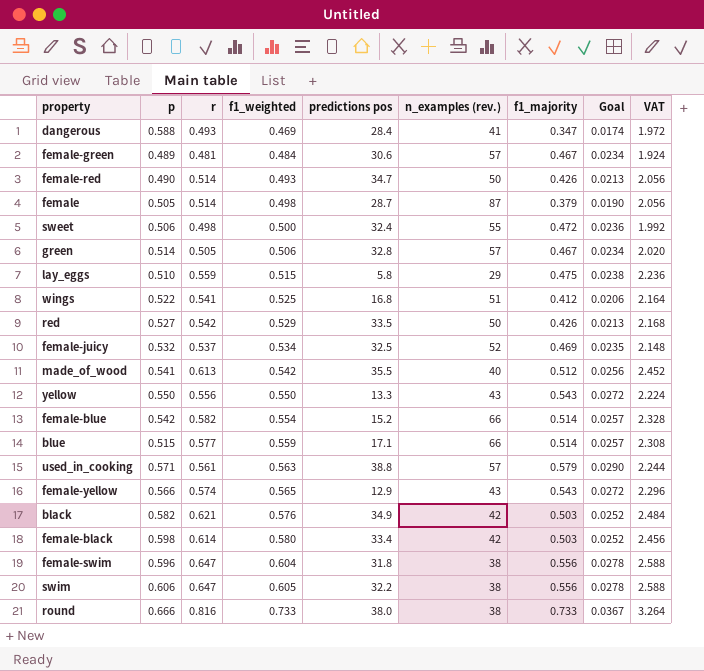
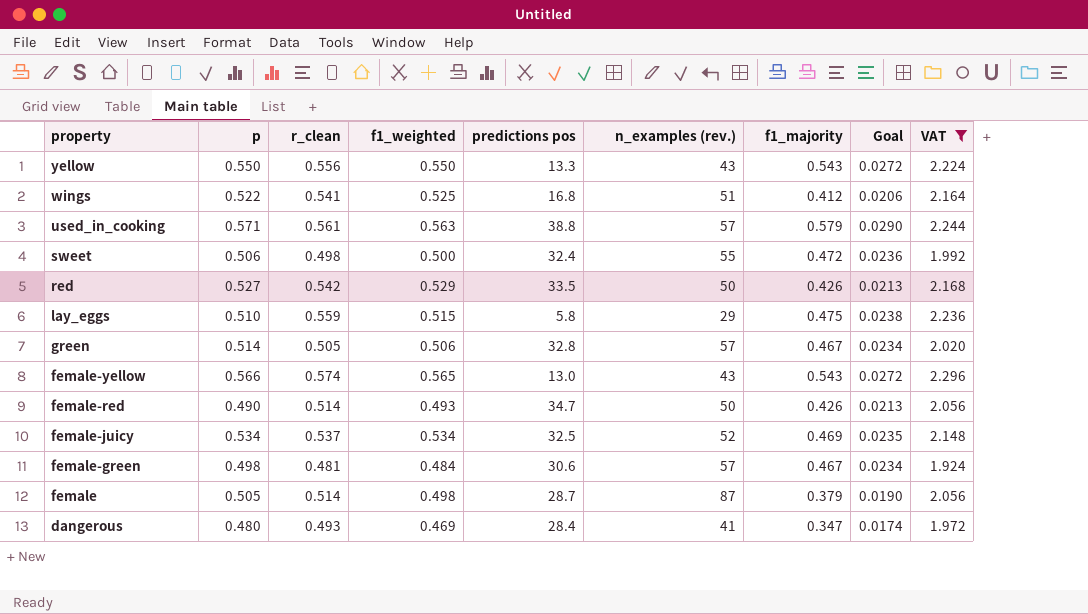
filter: none -> VAT <= 2.296
row order: f1_weighted ascending -> property descending
column name: r -> r_clean
female-yellow | predictions pos: 12.9 -> 13.0
female-juicy | p: 0.532 -> 0.534
female-green | p: 0.489 -> 0.498
dangerous | p: 0.588 -> 0.480

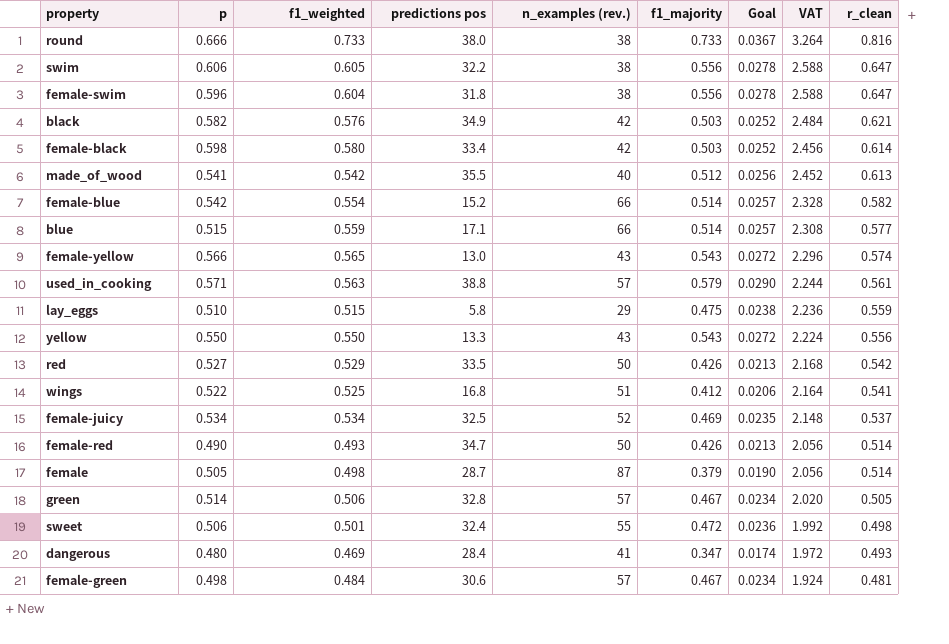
filter: VAT <= 2.296 -> none
row order: property descending -> VAT descending
column r_clean | position: 3 -> 9
sweet | f1_weighted: 0.500 -> 0.501

